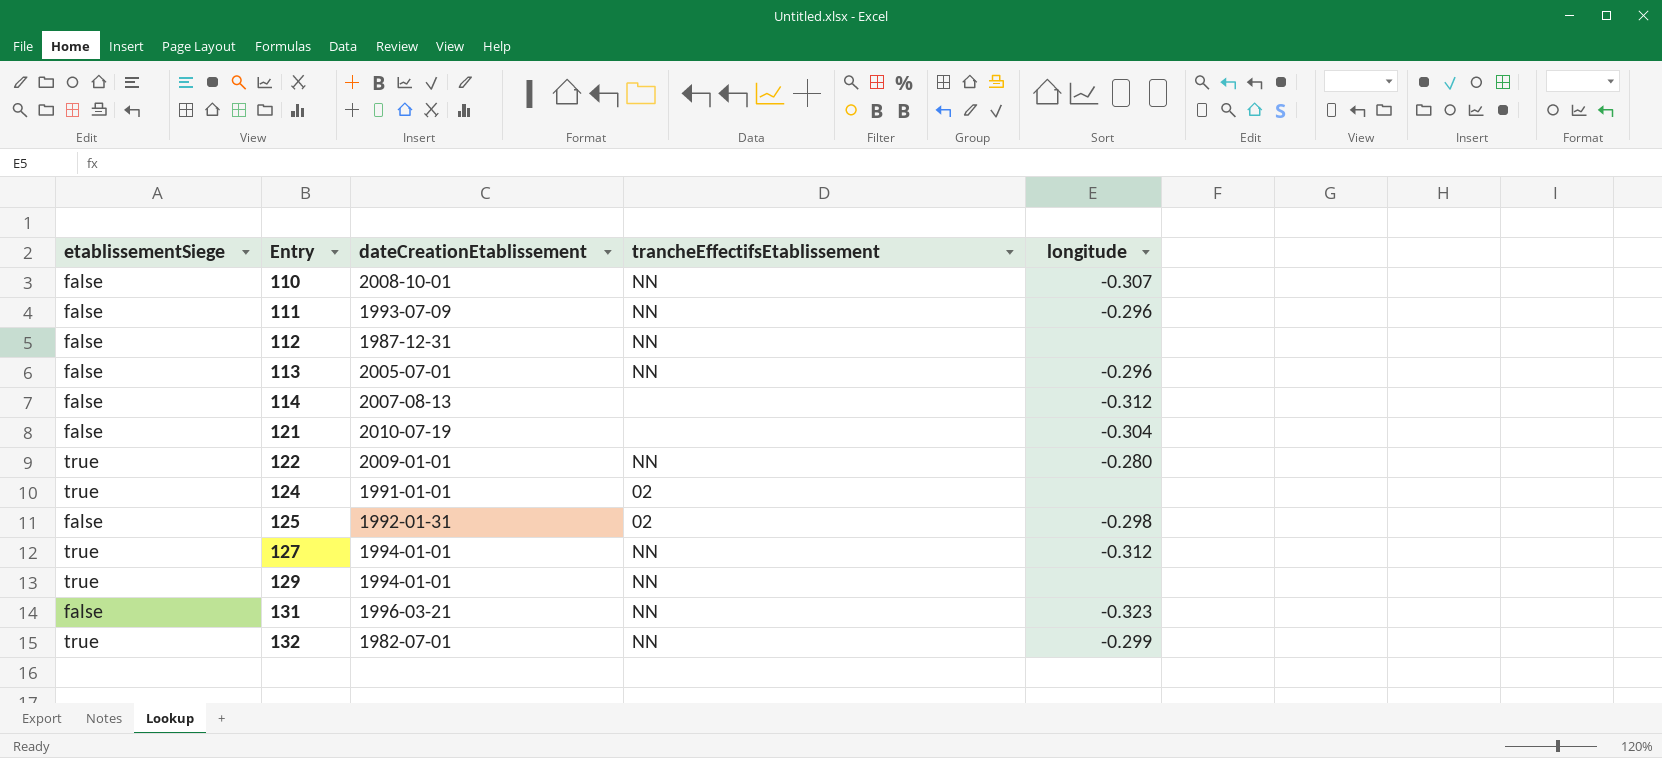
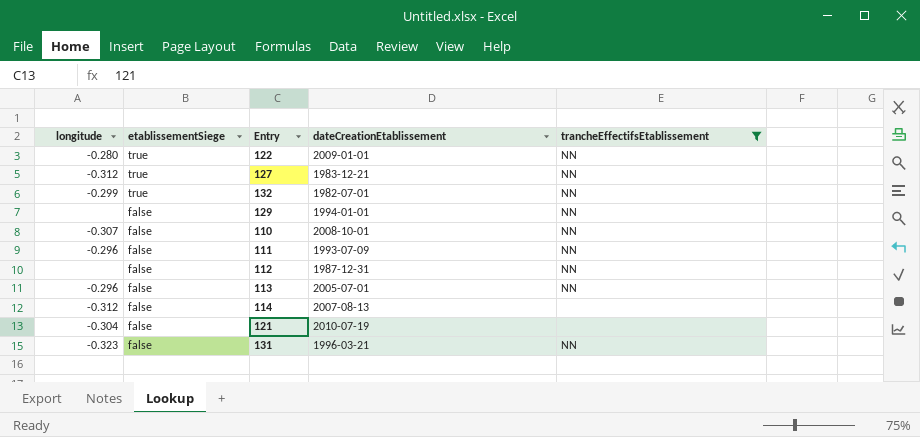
filter: none -> trancheEffectifsEtablissement != 02
row order: Entry ascending -> etablissementSiege descending
column longitude | position: 5 -> 1
127 | dateCreationEtablissement: 1994-01-01 -> 1983-12-21
129 | etablissementSiege: true -> false

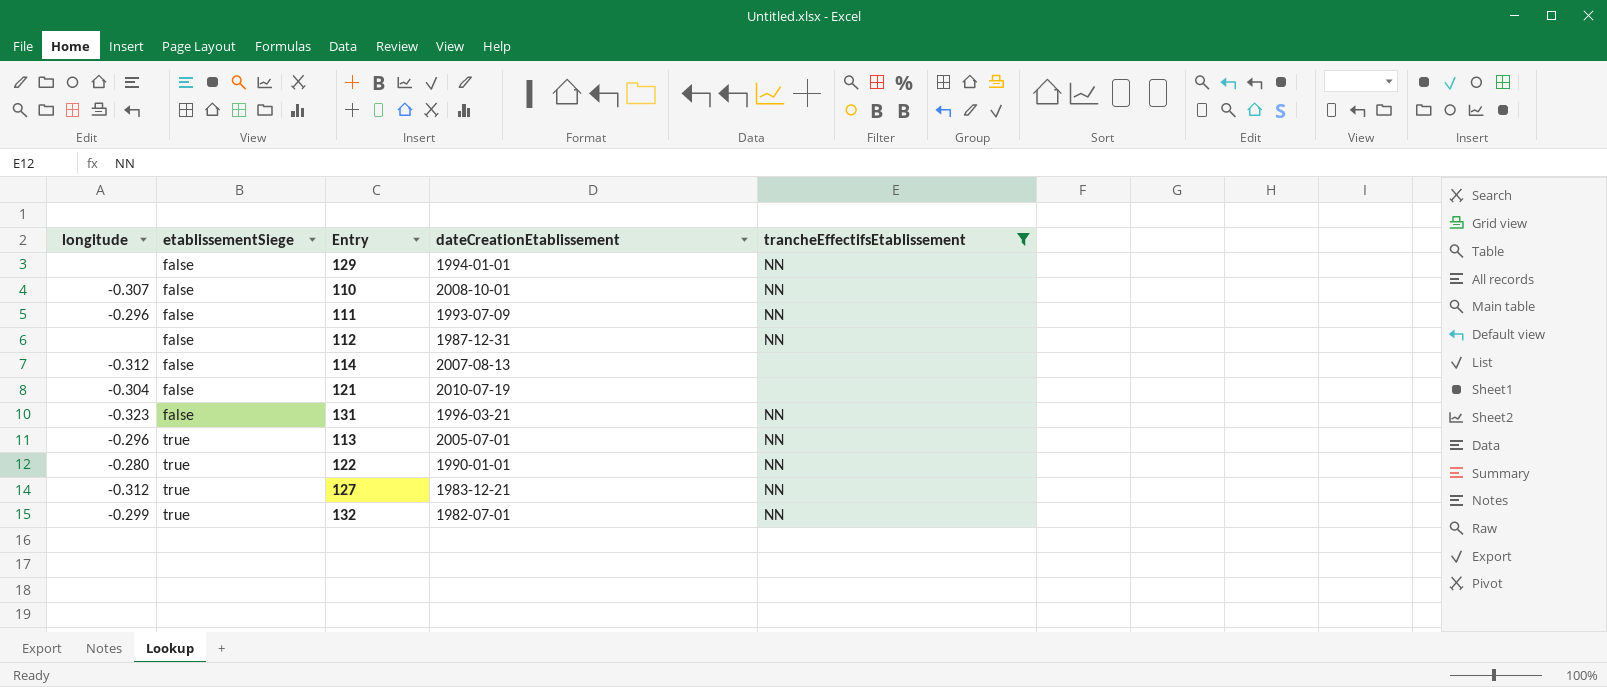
row order: etablissementSiege descending -> etablissementSiege ascending
113 | etablissementSiege: false -> true
122 | dateCreationEtablissement: 2009-01-01 -> 1990-01-01

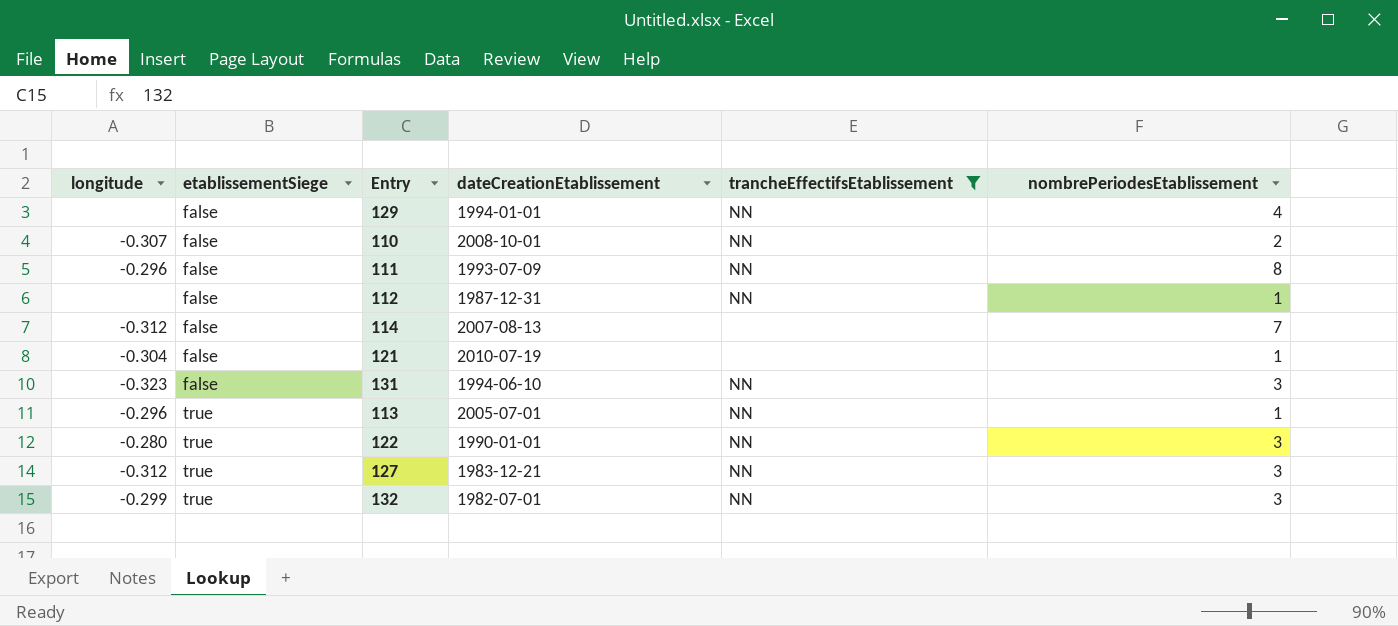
column nombrePeriodesEtablissement | position: none -> 6
131 | dateCreationEtablissement: 1996-03-21 -> 1994-06-10

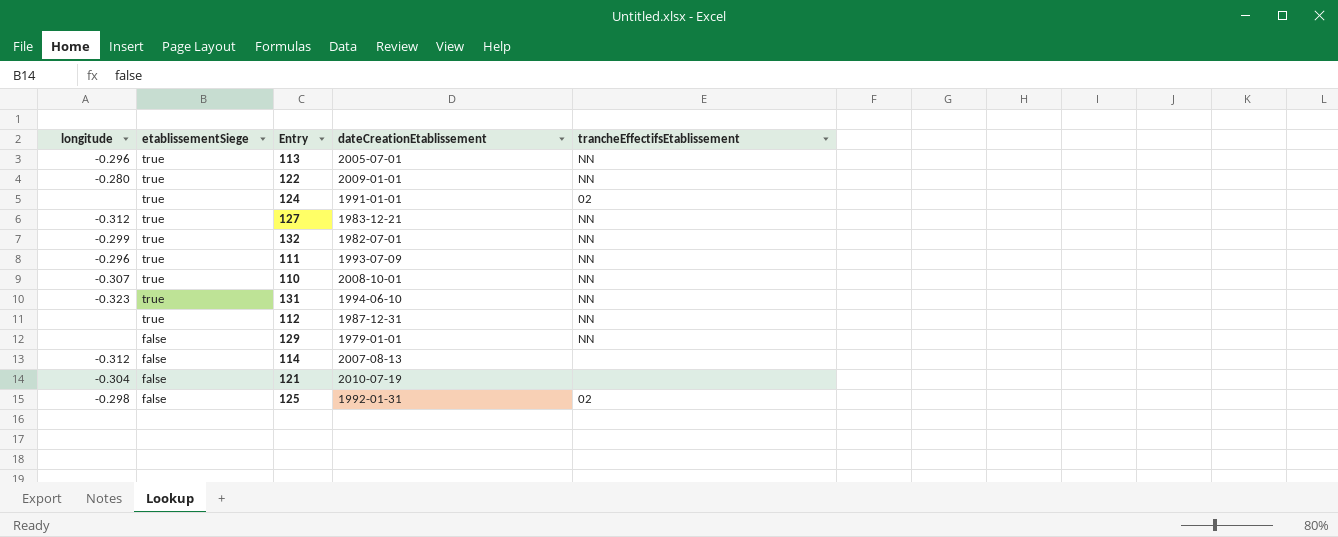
filter: trancheEffectifsEtablissement != 02 -> none
row order: etablissementSiege ascending -> etablissementSiege descending
column nombrePeriodesEtablissement | position: 6 -> none
122 | dateCreationEtablissement: 1990-01-01 -> 2009-01-01
111 | etablissementSiege: false -> true
110 | etablissementSiege: false -> true
131 | etablissementSiege: false -> true
112 | etablissementSiege: false -> true
129 | dateCreationEtablissement: 1994-01-01 -> 1979-01-01

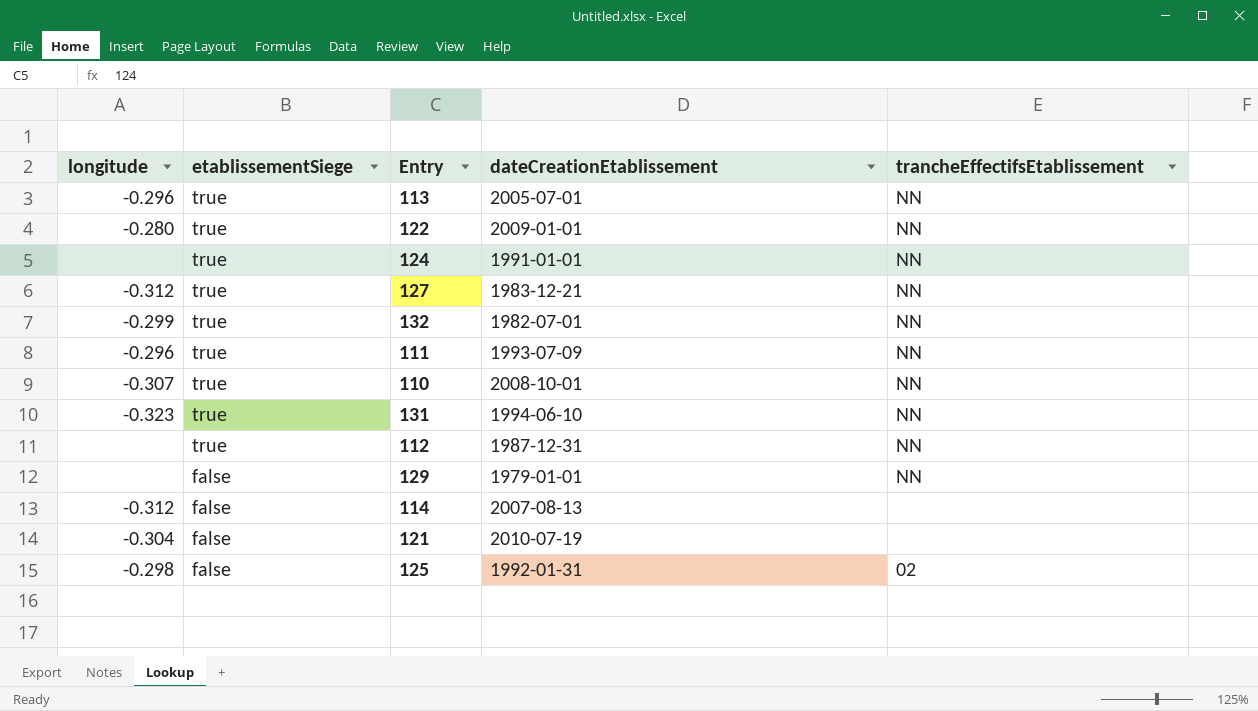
124 | trancheEffectifsEtablissement: 02 -> NN

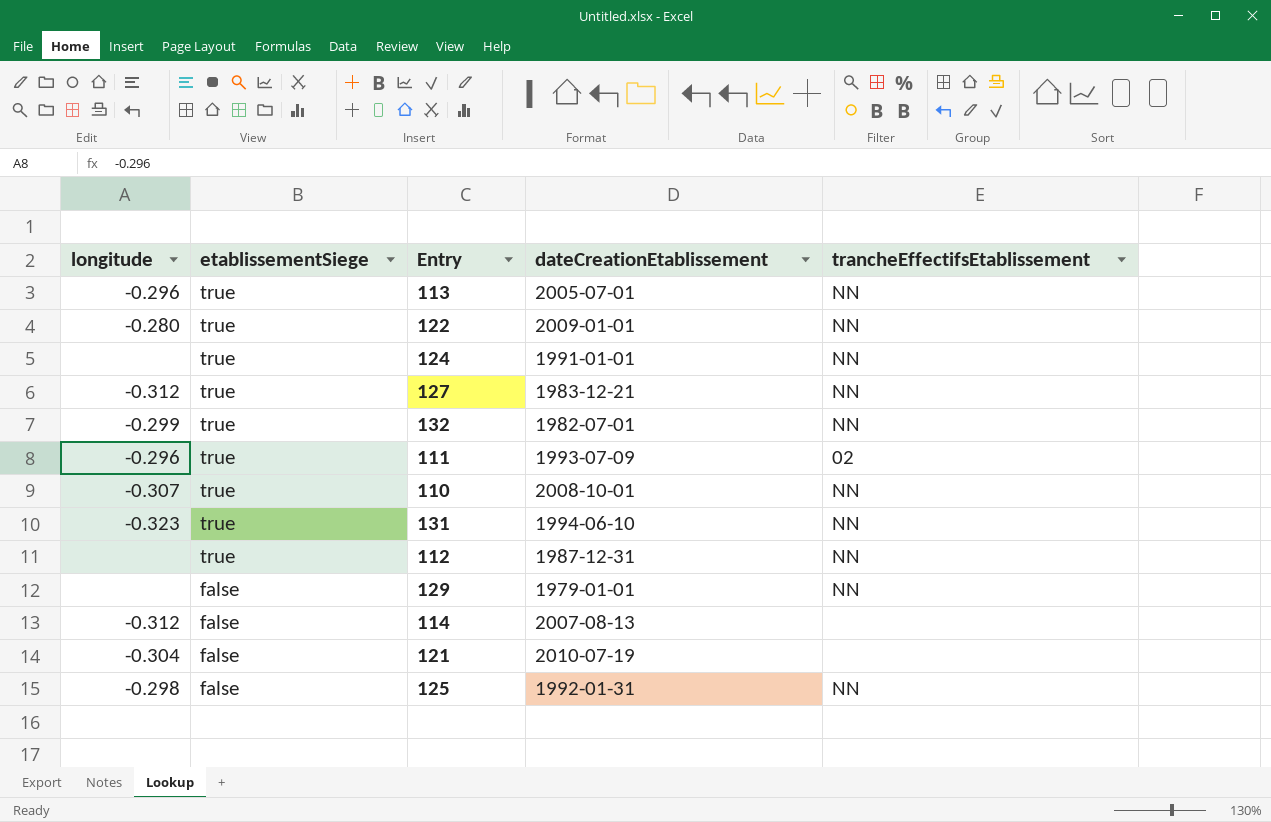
111 | trancheEffectifsEtablissement: NN -> 02
125 | trancheEffectifsEtablissement: 02 -> NN

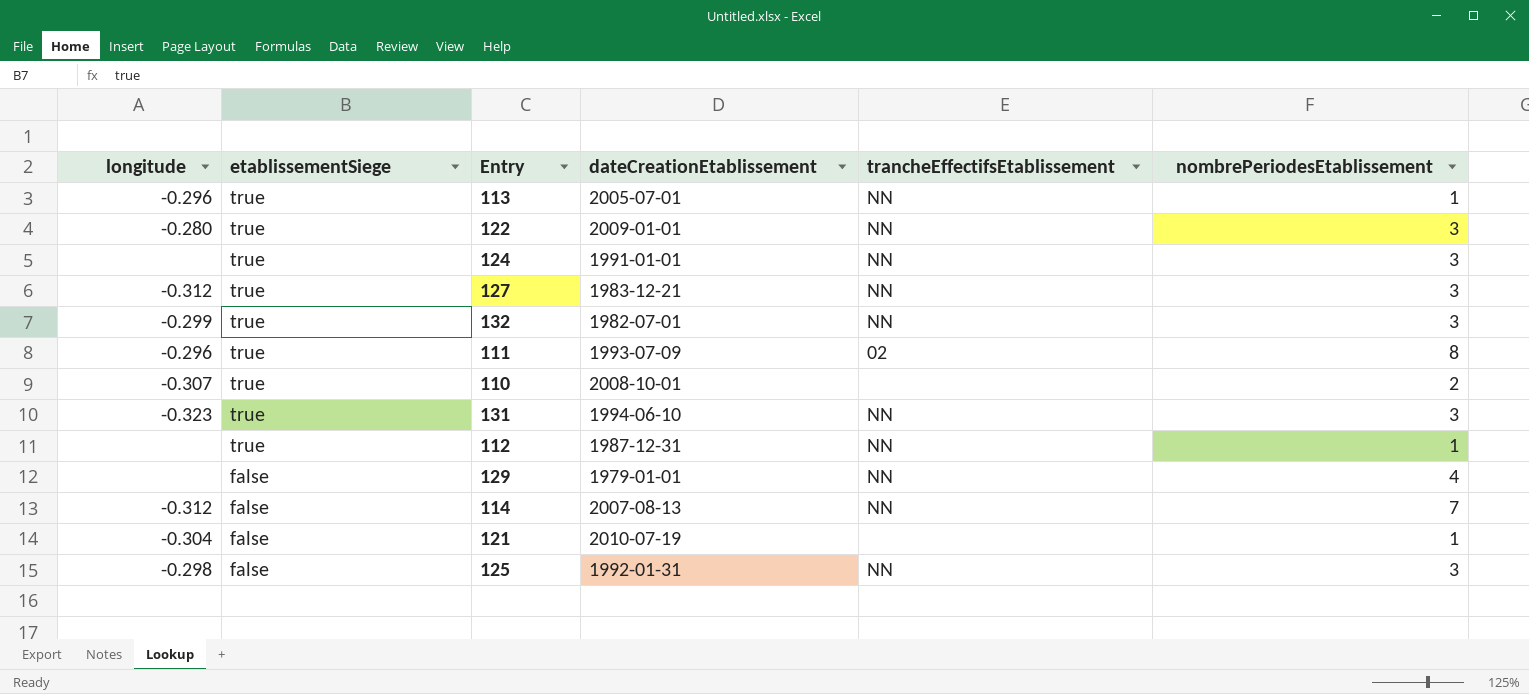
column nombrePeriodesEtablissement | position: none -> 6
110 | trancheEffectifsEtablissement: NN -> none
114 | trancheEffectifsEtablissement: none -> NN

